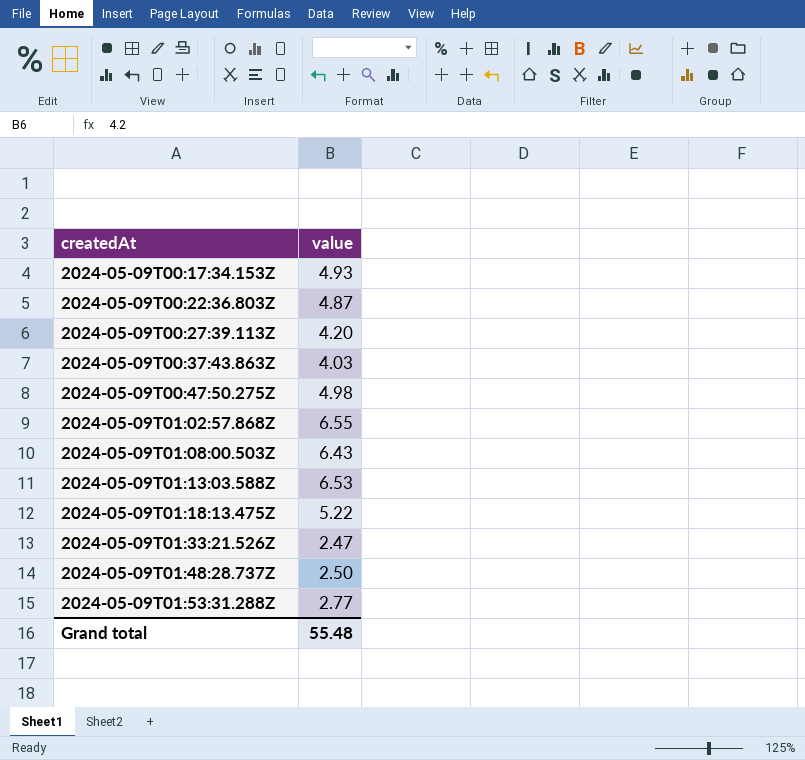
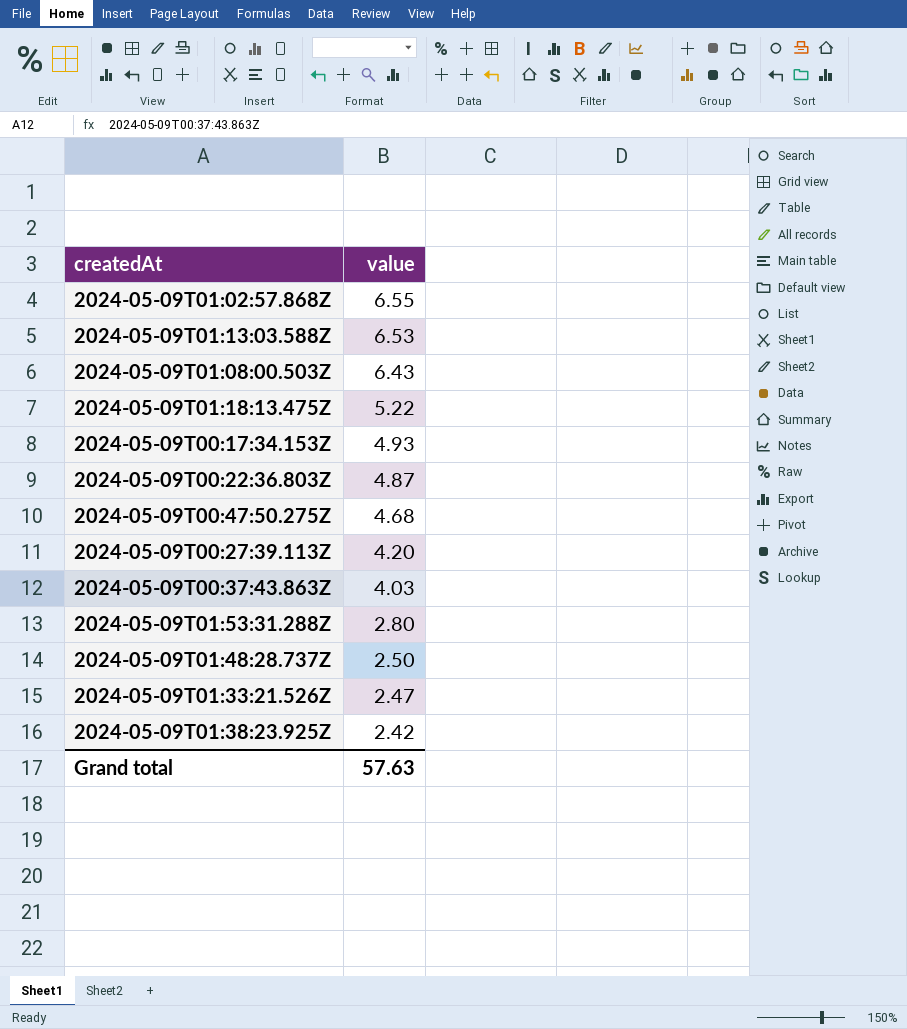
row order: createdAt ascending -> value descending
2024-05-09T00:47:50.275Z | value: 4.98 -> 4.68
2024-05-09T01:53:31.288Z | value: 2.77 -> 2.80
row 2024-05-09T01:38:23.925Z: none -> 2.42
Grand total | value: 55.48 -> 57.63

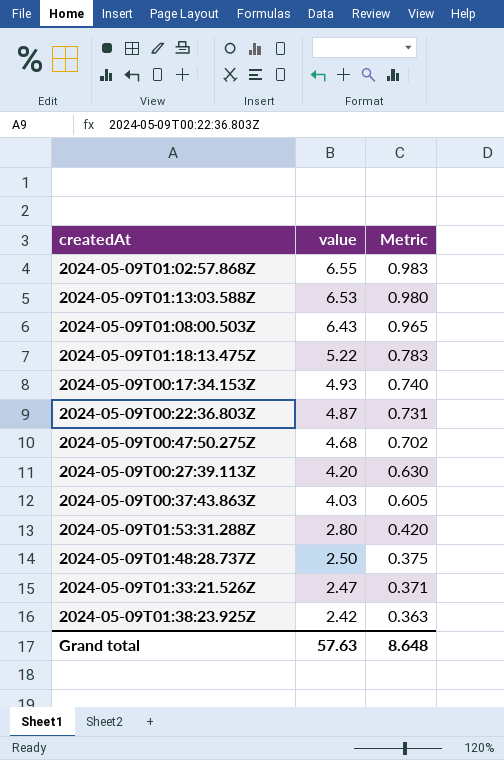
column Metric | formula: none -> [value] * 0.15

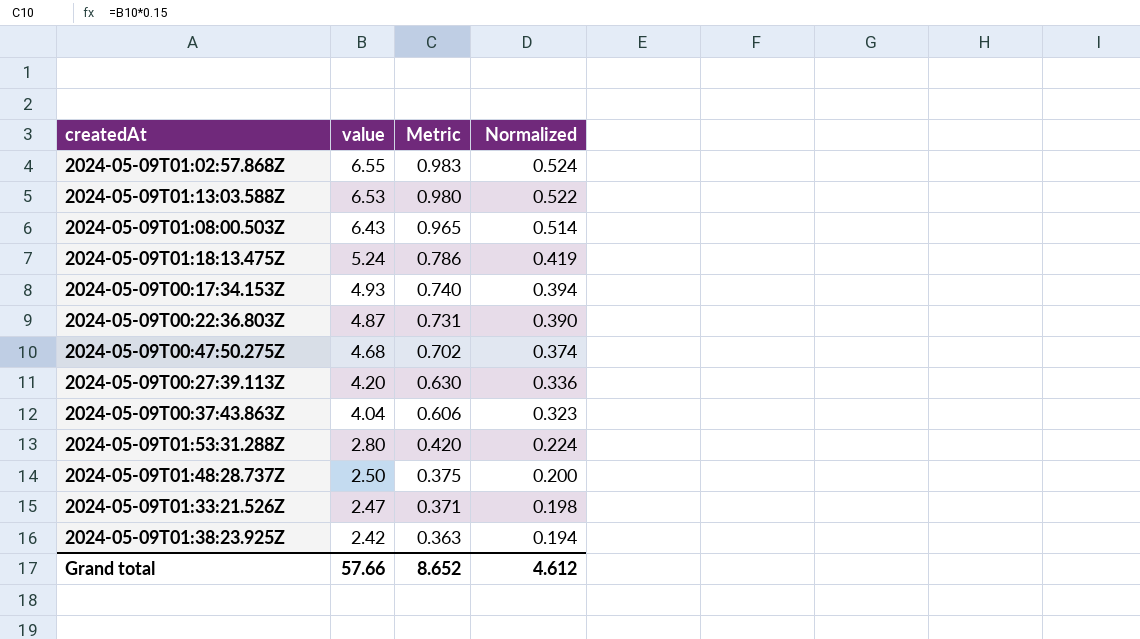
column Normalized | formula: none -> [value] * 0.08
2024-05-09T01:18:13.475Z | value: 5.22 -> 5.24
2024-05-09T01:18:13.475Z | Metric: 0.783 -> 0.786
2024-05-09T00:37:43.863Z | value: 4.03 -> 4.04
2024-05-09T00:37:43.863Z | Metric: 0.605 -> 0.606
Grand total | value: 57.63 -> 57.66
Grand total | Metric: 8.648 -> 8.652

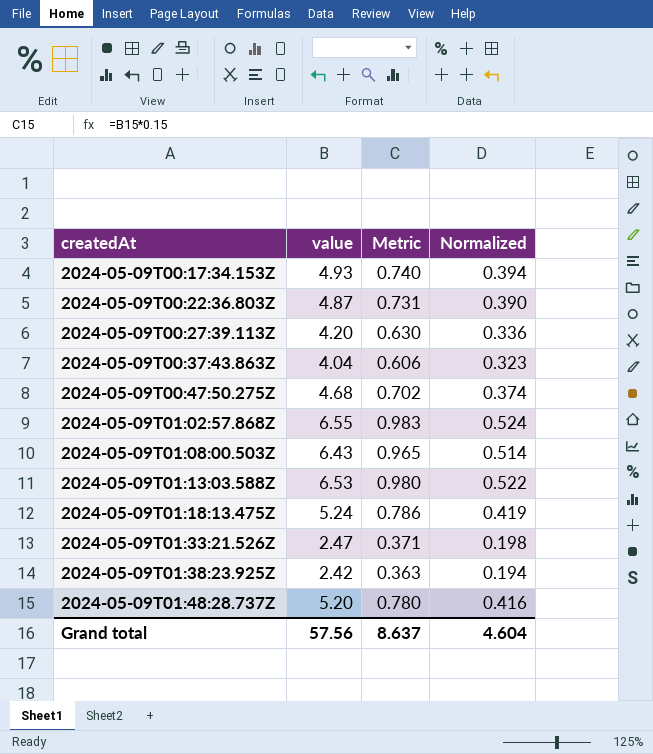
row order: value descending -> createdAt ascending
row 2024-05-09T01:53:31.288Z: 2.80 | 0.420 | 0.224 -> none
2024-05-09T01:48:28.737Z | value: 2.50 -> 5.20
2024-05-09T01:48:28.737Z | Metric: 0.375 -> 0.780
2024-05-09T01:48:28.737Z | Normalized: 0.200 -> 0.416
Grand total | value: 57.66 -> 57.56
Grand total | Metric: 8.652 -> 8.637
Grand total | Normalized: 4.612 -> 4.604

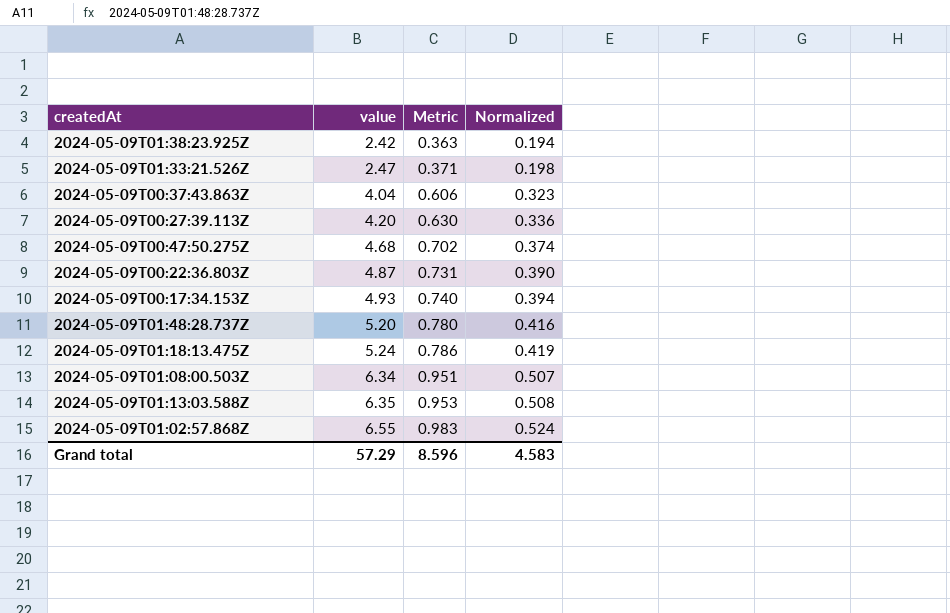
row order: createdAt ascending -> value ascending
2024-05-09T01:08:00.503Z | value: 6.43 -> 6.34
2024-05-09T01:08:00.503Z | Metric: 0.965 -> 0.951
2024-05-09T01:08:00.503Z | Normalized: 0.514 -> 0.507
2024-05-09T01:13:03.588Z | value: 6.53 -> 6.35
2024-05-09T01:13:03.588Z | Metric: 0.980 -> 0.953
2024-05-09T01:13:03.588Z | Normalized: 0.522 -> 0.508
Grand total | value: 57.56 -> 57.29
Grand total | Metric: 8.637 -> 8.596
Grand total | Normalized: 4.604 -> 4.583

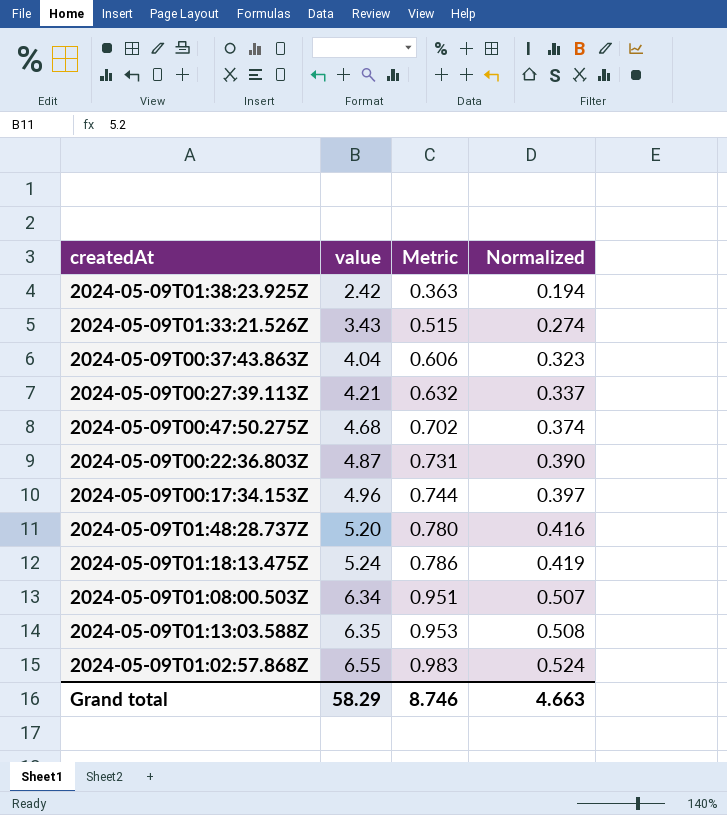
2024-05-09T01:33:21.526Z | value: 2.47 -> 3.43
2024-05-09T01:33:21.526Z | Metric: 0.371 -> 0.515
2024-05-09T01:33:21.526Z | Normalized: 0.198 -> 0.274
2024-05-09T00:27:39.113Z | value: 4.20 -> 4.21
2024-05-09T00:27:39.113Z | Metric: 0.630 -> 0.632
2024-05-09T00:27:39.113Z | Normalized: 0.336 -> 0.337
2024-05-09T00:17:34.153Z | value: 4.93 -> 4.96
2024-05-09T00:17:34.153Z | Metric: 0.740 -> 0.744
2024-05-09T00:17:34.153Z | Normalized: 0.394 -> 0.397
Grand total | value: 57.29 -> 58.29
Grand total | Metric: 8.596 -> 8.746
Grand total | Normalized: 4.583 -> 4.663

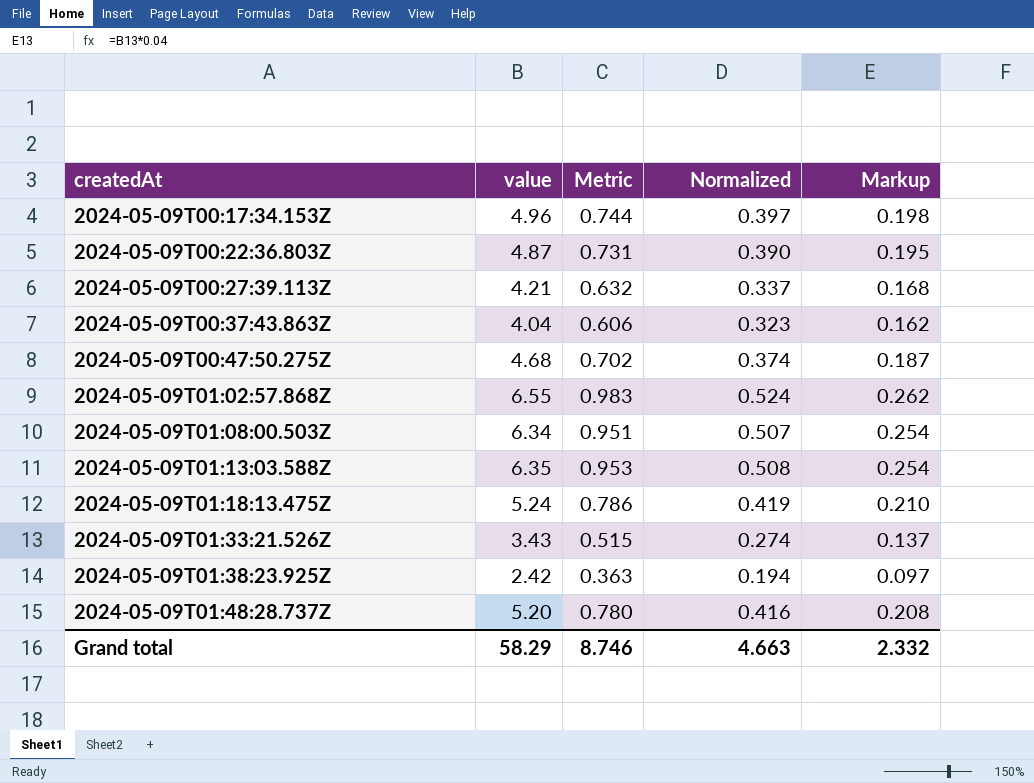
row order: value ascending -> createdAt ascending
column Markup | formula: none -> [value] * 0.04

